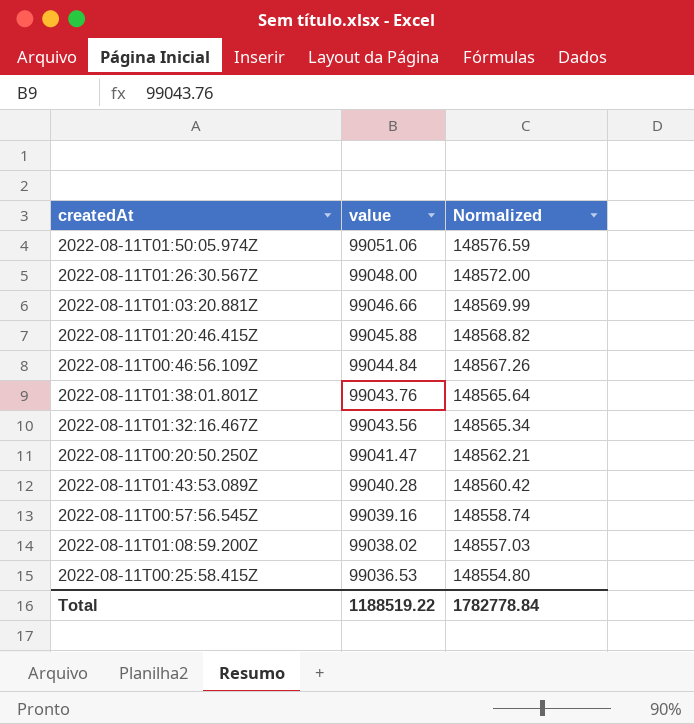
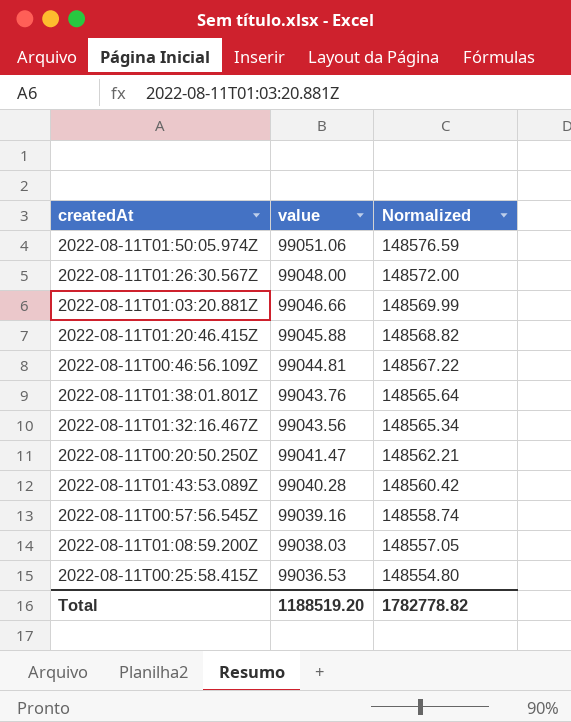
2022-08-11T00:46:56.109Z | value: 99044.84 -> 99044.81
2022-08-11T00:46:56.109Z | Normalized: 148567.26 -> 148567.22
2022-08-11T01:08:59.200Z | value: 99038.02 -> 99038.03
2022-08-11T01:08:59.200Z | Normalized: 148557.03 -> 148557.05
Total | value: 1188519.22 -> 1188519.20
Total | Normalized: 1782778.84 -> 1782778.82

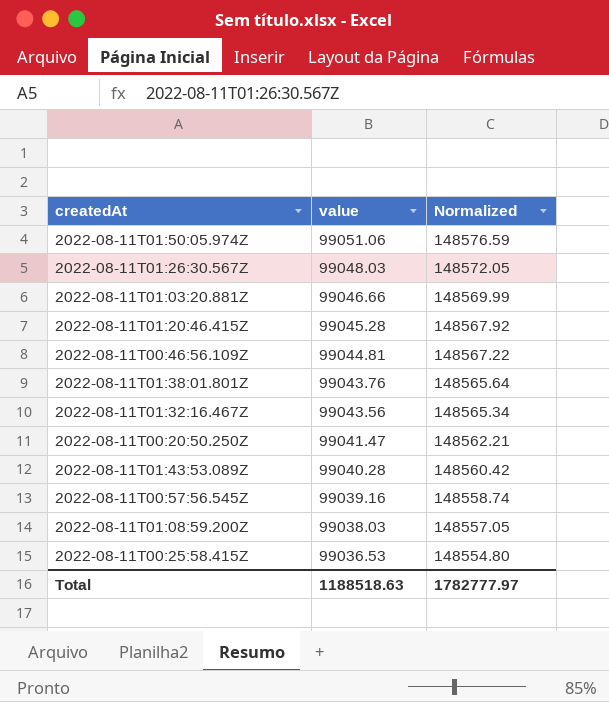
2022-08-11T01:26:30.567Z | value: 99048.00 -> 99048.03
2022-08-11T01:26:30.567Z | Normalized: 148572.00 -> 148572.05
2022-08-11T01:20:46.415Z | value: 99045.88 -> 99045.28
2022-08-11T01:20:46.415Z | Normalized: 148568.82 -> 148567.92
Total | value: 1188519.20 -> 1188518.63
Total | Normalized: 1782778.82 -> 1782777.97

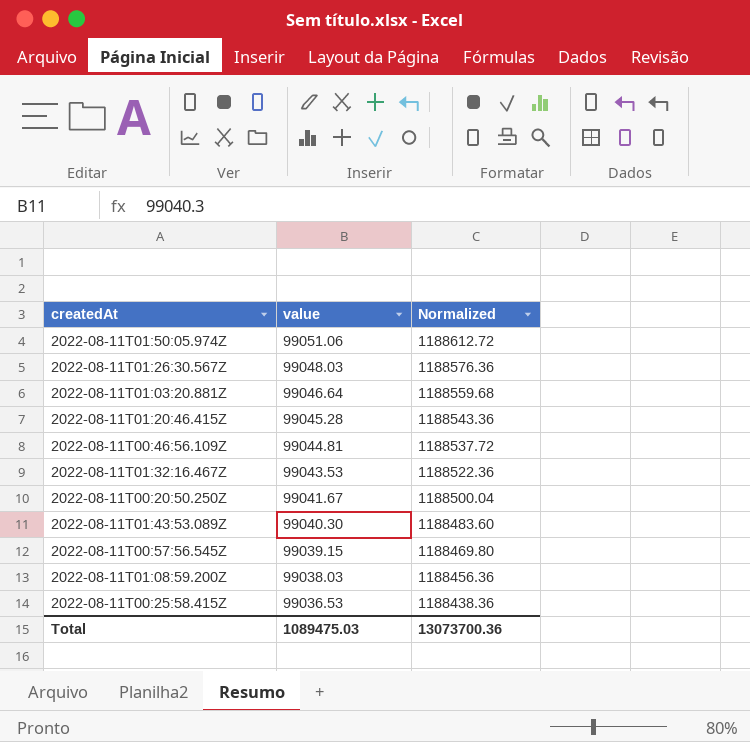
column Normalized | formula: [value] * 1.5 -> [value] * 12
row 2022-08-11T01:38:01.801Z: 99043.76 | 148565.64 -> none
2022-08-11T01:03:20.881Z | value: 99046.66 -> 99046.64
2022-08-11T01:32:16.467Z | value: 99043.56 -> 99043.53
2022-08-11T00:20:50.250Z | value: 99041.47 -> 99041.67
2022-08-11T01:43:53.089Z | value: 99040.28 -> 99040.30
2022-08-11T00:57:56.545Z | value: 99039.16 -> 99039.15
Total | value: 1188518.63 -> 1089475.03
Total | Normalized: 1782777.97 -> 13073700.36

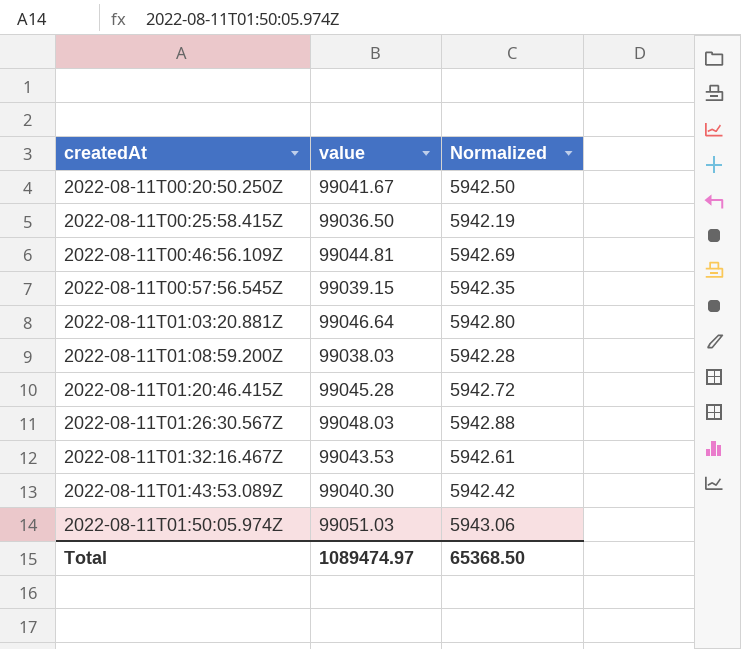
row order: value descending -> createdAt ascending
column Normalized | formula: [value] * 12 -> [value] * 0.06
2022-08-11T00:25:58.415Z | value: 99036.53 -> 99036.50
2022-08-11T01:50:05.974Z | value: 99051.06 -> 99051.03
Total | value: 1089475.03 -> 1089474.97
Total | Normalized: 13073700.36 -> 65368.50

